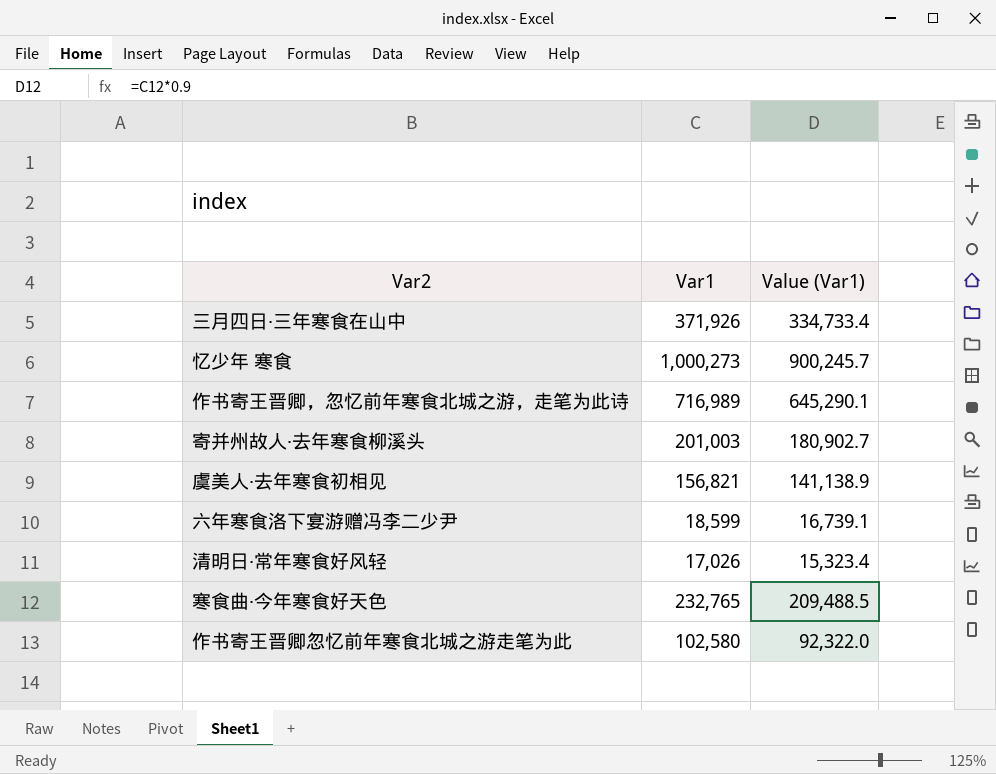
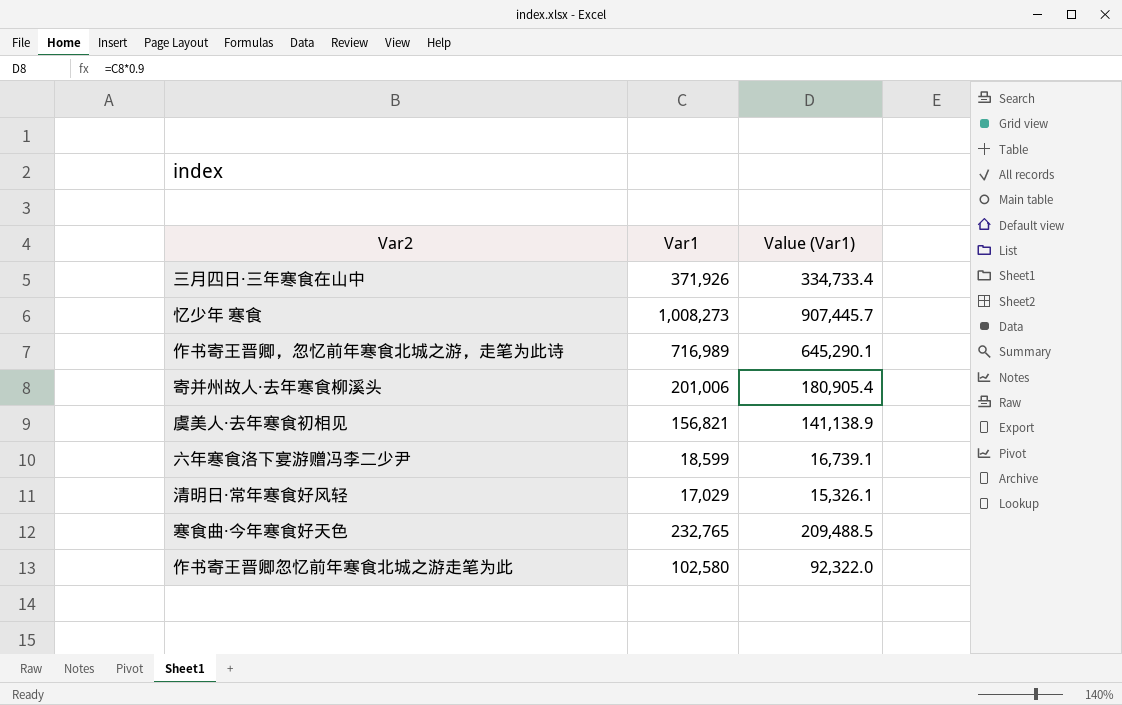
忆少年 寒食 | Var1: 1,000,273 -> 1,008,273
忆少年 寒食 | Value (Var1): 900,245.7 -> 907,445.7
寄并州故人·去年寒食柳溪头 | Var1: 201,003 -> 201,006
寄并州故人·去年寒食柳溪头 | Value (Var1): 180,902.7 -> 180,905.4
清明日·常年寒食好风轻 | Var1: 17,026 -> 17,029
清明日·常年寒食好风轻 | Value (Var1): 15,323.4 -> 15,326.1

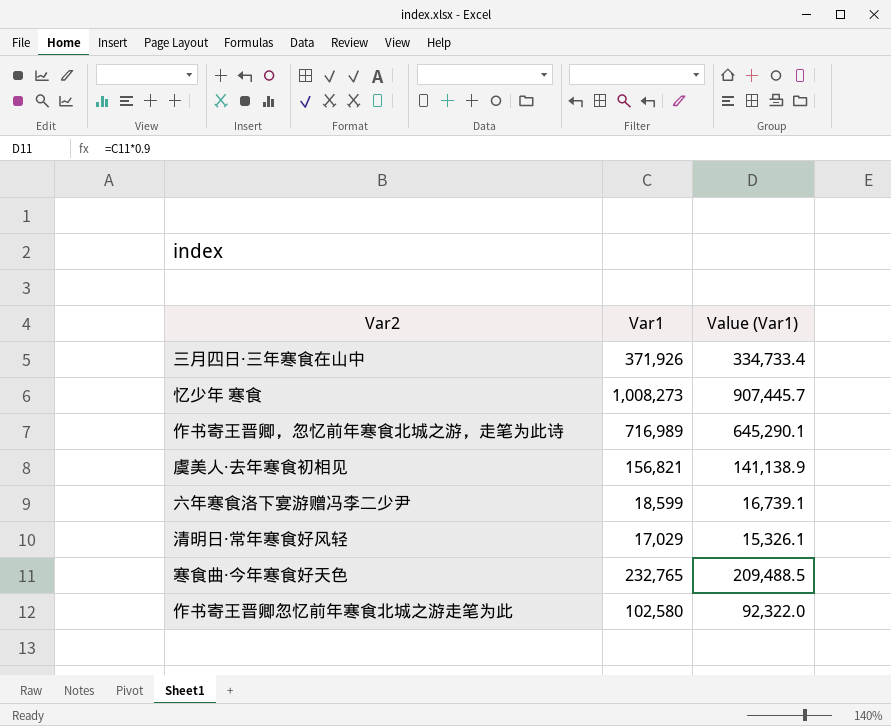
row 寄并州故人·去年寒食柳溪头: 201,006 | 180,905.4 -> none

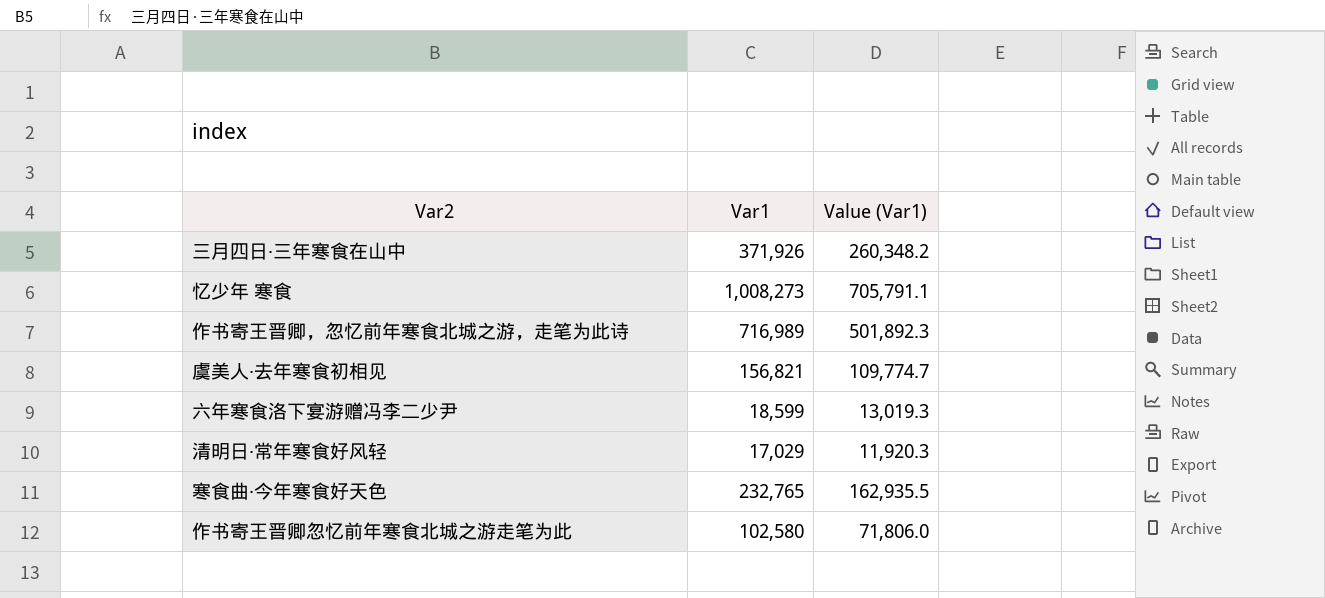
column Value (Var1) | formula: [Var1] * 0.9 -> [Var1] * 0.7

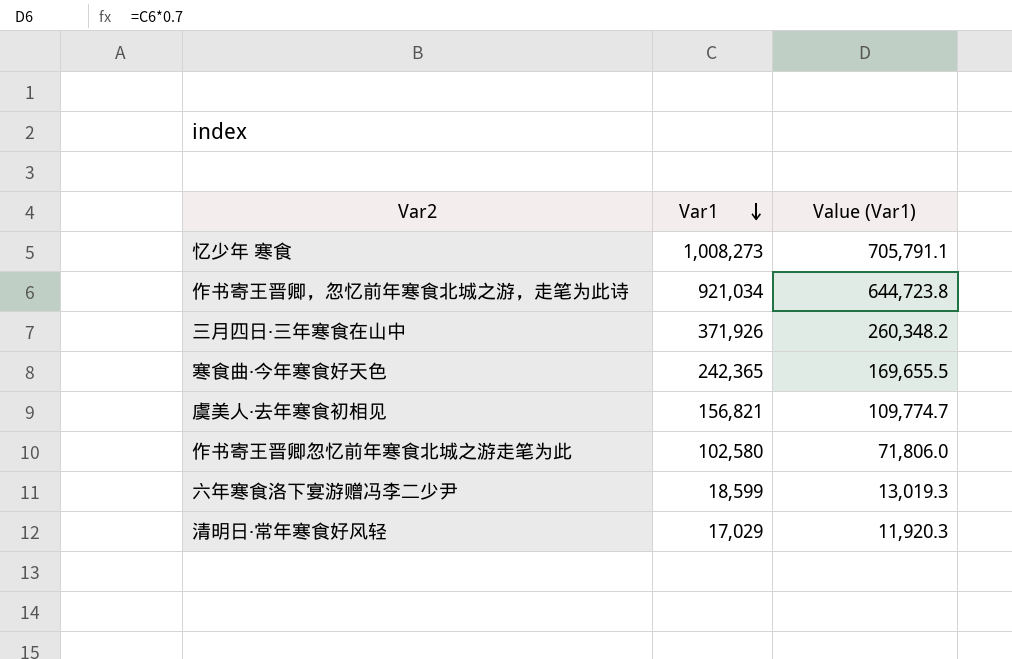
row order: none -> Var1 descending
作书寄王晋卿，忽忆前年寒食北城之游，走笔为此诗 | Var1: 716,989 -> 921,034
作书寄王晋卿，忽忆前年寒食北城之游，走笔为此诗 | Value (Var1): 501,892.3 -> 644,723.8
寒食曲·今年寒食好天色 | Var1: 232,765 -> 242,365
寒食曲·今年寒食好天色 | Value (Var1): 162,935.5 -> 169,655.5

